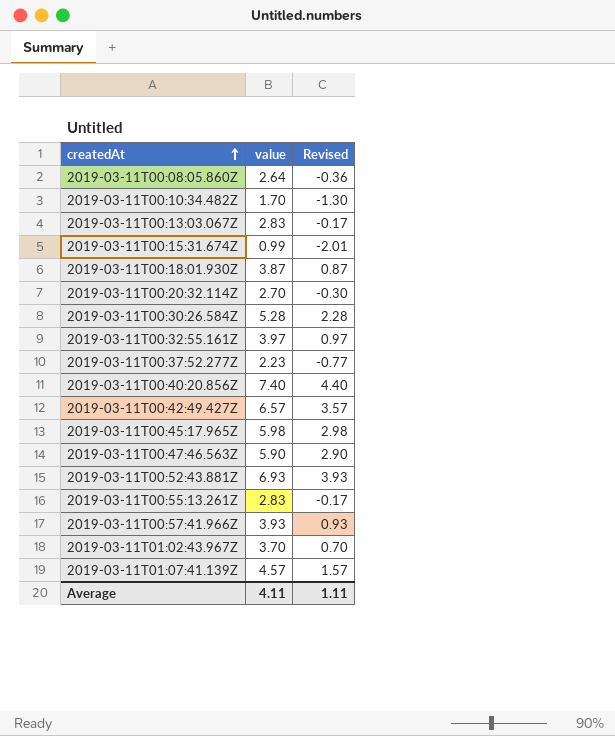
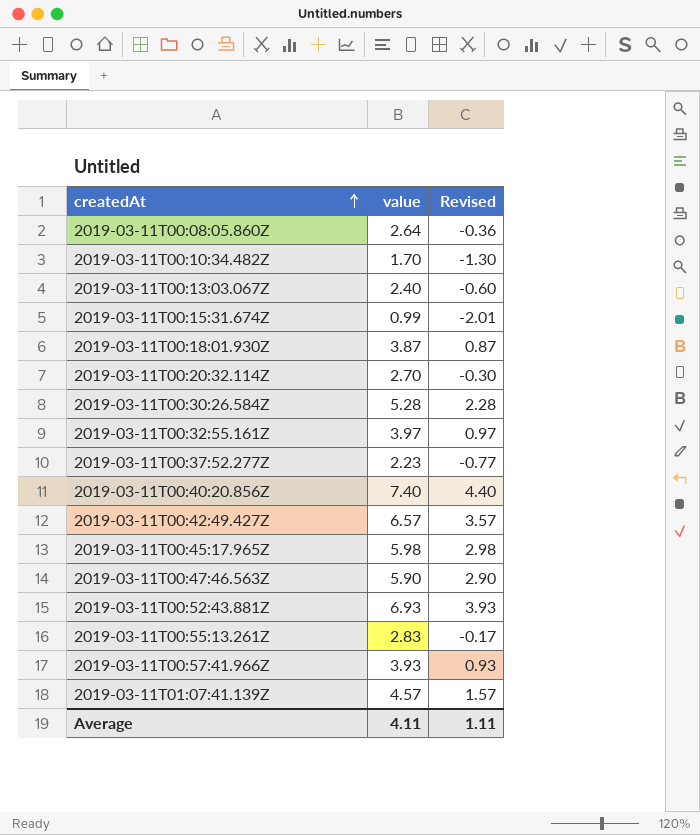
row 2019-03-11T01:02:43.967Z: 3.70 | 0.70 -> none
2019-03-11T00:13:03.067Z | value: 2.83 -> 2.40
2019-03-11T00:13:03.067Z | Revised: -0.17 -> -0.60

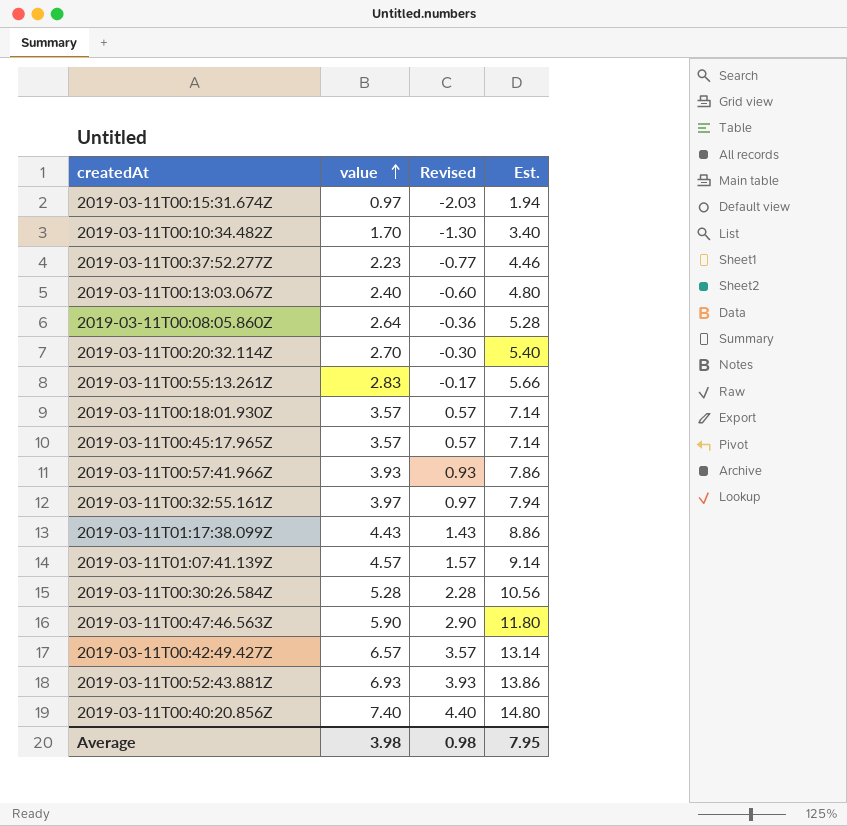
row order: createdAt ascending -> value ascending
column Est. | formula: none -> [value] * 2
2019-03-11T00:15:31.674Z | value: 0.99 -> 0.97
2019-03-11T00:15:31.674Z | Revised: -2.01 -> -2.03
2019-03-11T00:18:01.930Z | value: 3.87 -> 3.57
2019-03-11T00:18:01.930Z | Revised: 0.87 -> 0.57
2019-03-11T00:45:17.965Z | value: 5.98 -> 3.57
2019-03-11T00:45:17.965Z | Revised: 2.98 -> 0.57
row 2019-03-11T01:17:38.099Z: none -> 4.43 | 1.43 | 8.86
Average | value: 4.11 -> 3.98
Average | Revised: 1.11 -> 0.98

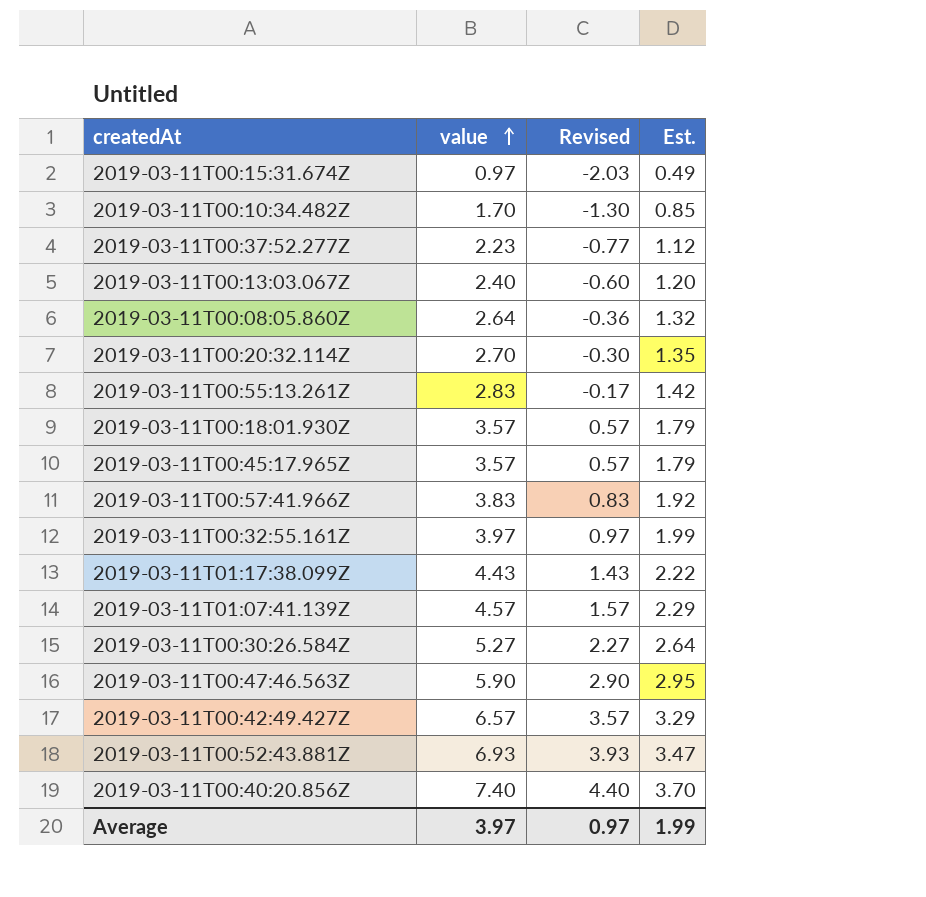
column Est. | formula: [value] * 2 -> [value] * 0.5
2019-03-11T00:57:41.966Z | value: 3.93 -> 3.83
2019-03-11T00:57:41.966Z | Revised: 0.93 -> 0.83
2019-03-11T00:30:26.584Z | value: 5.28 -> 5.27
2019-03-11T00:30:26.584Z | Revised: 2.28 -> 2.27
Average | value: 3.98 -> 3.97
Average | Revised: 0.98 -> 0.97
Average | Est.: 7.95 -> 1.99

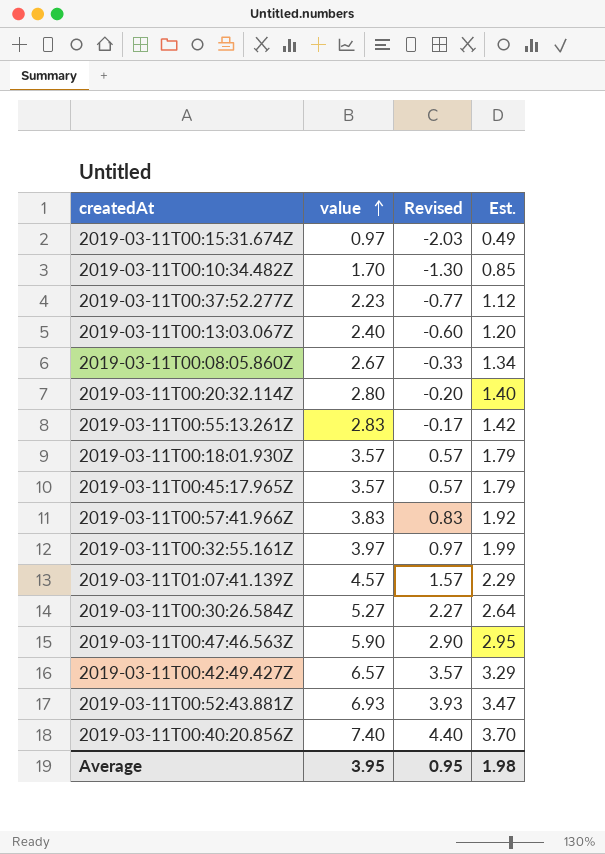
row 2019-03-11T01:17:38.099Z: 4.43 | 1.43 | 2.22 -> none
2019-03-11T00:08:05.860Z | value: 2.64 -> 2.67
2019-03-11T00:08:05.860Z | Revised: -0.36 -> -0.33
2019-03-11T00:08:05.860Z | Est.: 1.32 -> 1.34
2019-03-11T00:20:32.114Z | value: 2.70 -> 2.80
2019-03-11T00:20:32.114Z | Revised: -0.30 -> -0.20
2019-03-11T00:20:32.114Z | Est.: 1.35 -> 1.40
Average | value: 3.97 -> 3.95
Average | Revised: 0.97 -> 0.95
Average | Est.: 1.99 -> 1.98

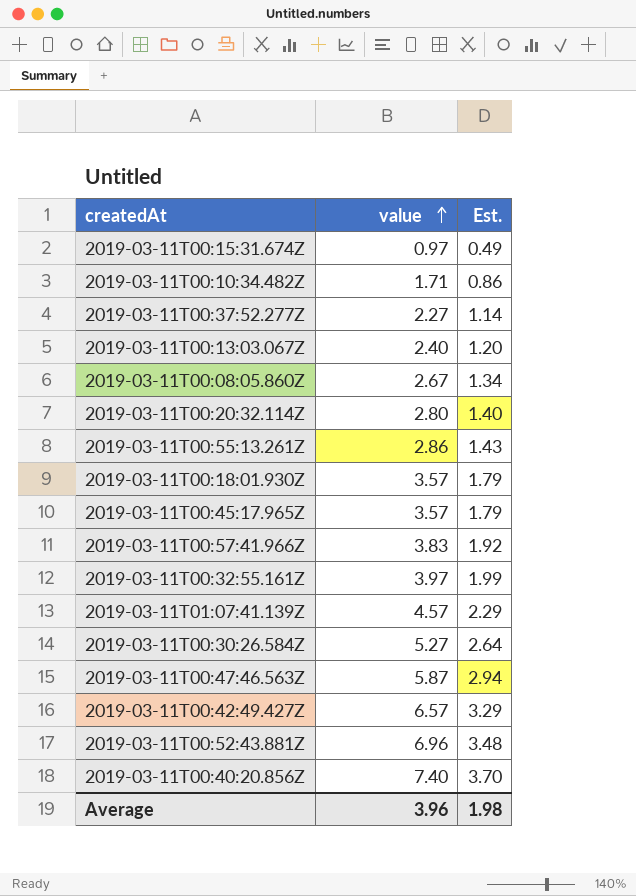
column Revised | formula: [value] - 3 -> none
2019-03-11T00:10:34.482Z | value: 1.70 -> 1.71
2019-03-11T00:10:34.482Z | Est.: 0.85 -> 0.86
2019-03-11T00:37:52.277Z | value: 2.23 -> 2.27
2019-03-11T00:37:52.277Z | Est.: 1.12 -> 1.14
2019-03-11T00:55:13.261Z | value: 2.83 -> 2.86
2019-03-11T00:55:13.261Z | Est.: 1.42 -> 1.43
2019-03-11T00:47:46.563Z | value: 5.90 -> 5.87
2019-03-11T00:47:46.563Z | Est.: 2.95 -> 2.94
2019-03-11T00:52:43.881Z | value: 6.93 -> 6.96
2019-03-11T00:52:43.881Z | Est.: 3.47 -> 3.48
Average | value: 3.95 -> 3.96

